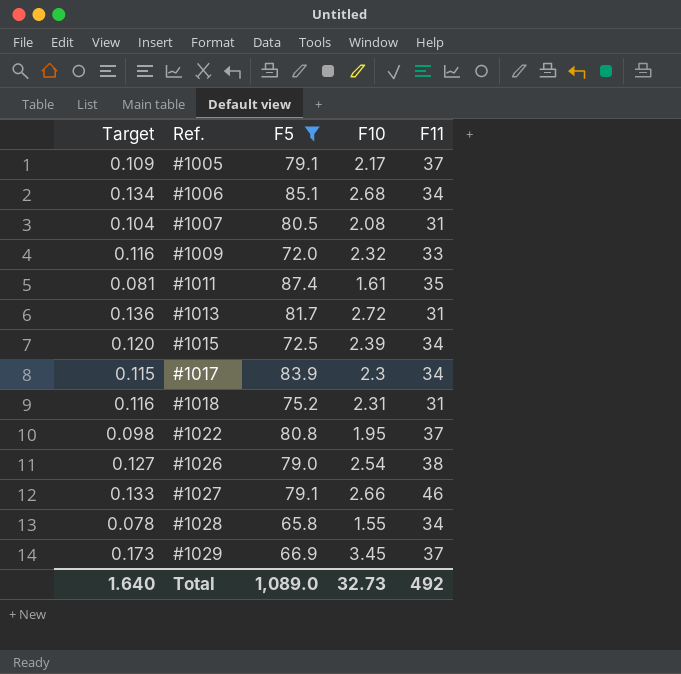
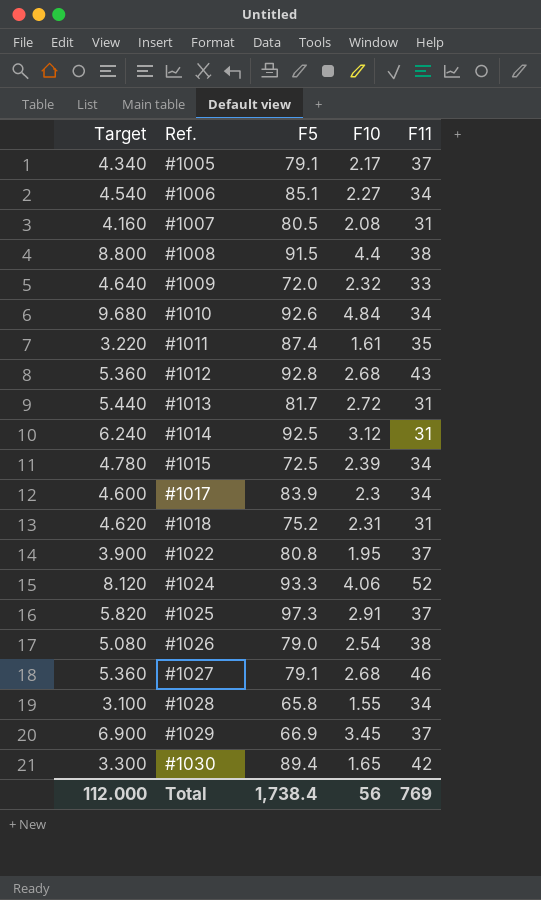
filter: F5 <= 87.4 -> none
column Target | formula: [F10] * 0.05 -> [F10] * 2
#1006 | F10: 2.68 -> 2.27
#1027 | F10: 2.66 -> 2.68
Total | Target: 1.640 -> 112.000
Total | F5: 1,089.0 -> 1,738.4
Total | F10: 32.73 -> 56
Total | F11: 492 -> 769

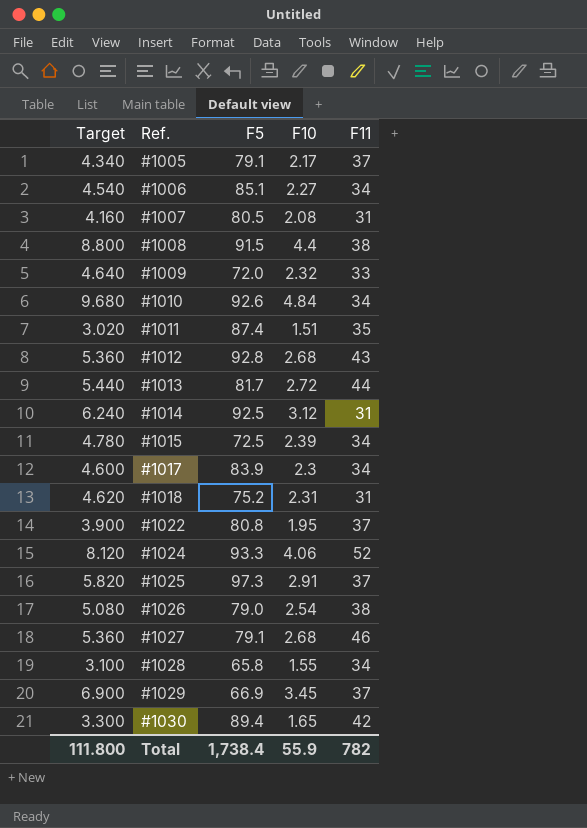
#1011 | Target: 3.220 -> 3.020
#1011 | F10: 1.61 -> 1.51
#1013 | F11: 31 -> 44
Total | Target: 112.000 -> 111.800
Total | F10: 56 -> 55.9
Total | F11: 769 -> 782

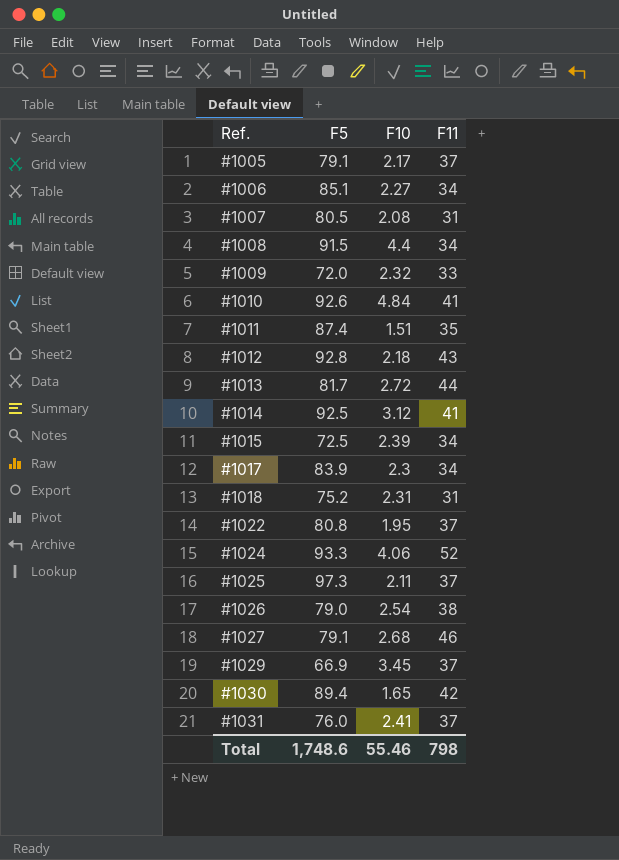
column Target | formula: [F10] * 2 -> none
row #1028: 3.100 | 65.8 | 1.55 | 34 -> none
#1008 | F11: 38 -> 34
#1010 | F11: 34 -> 41
#1012 | F10: 2.68 -> 2.18
#1014 | F11: 31 -> 41
#1025 | F10: 2.91 -> 2.11
row #1031: none -> 76.0 | 2.41 | 37
Total | F5: 1,738.4 -> 1,748.6
Total | F10: 55.9 -> 55.46
Total | F11: 782 -> 798

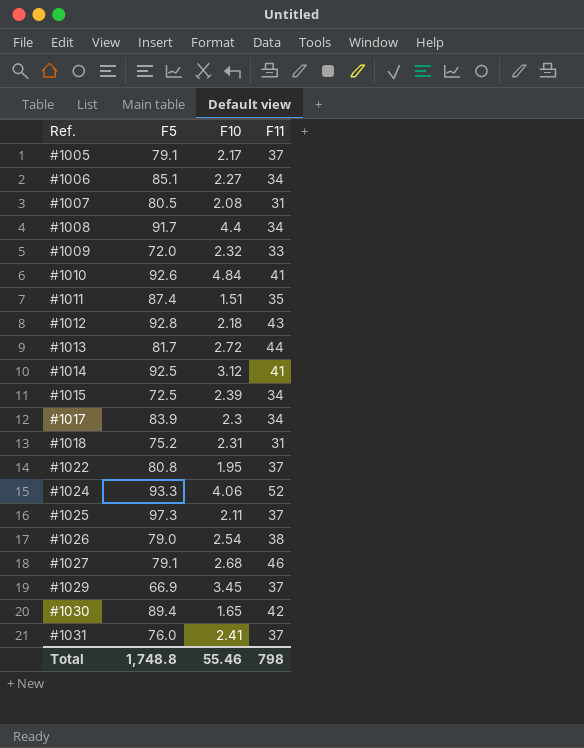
#1008 | F5: 91.5 -> 91.7
Total | F5: 1,748.6 -> 1,748.8

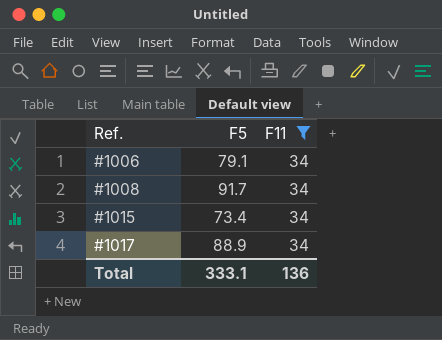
filter: none -> F11 = 34
column F10 | position: 3 -> none
#1006 | F5: 85.1 -> 79.1
#1015 | F5: 72.5 -> 73.4
#1017 | F5: 83.9 -> 88.9
Total | F5: 1,748.8 -> 333.1
Total | F11: 798 -> 136

